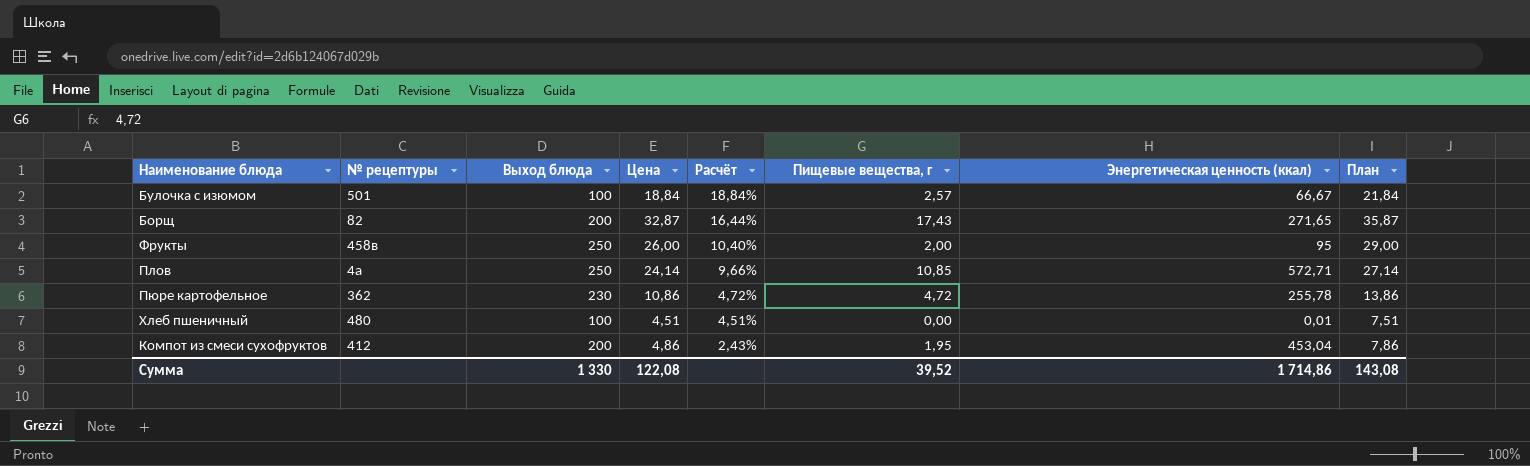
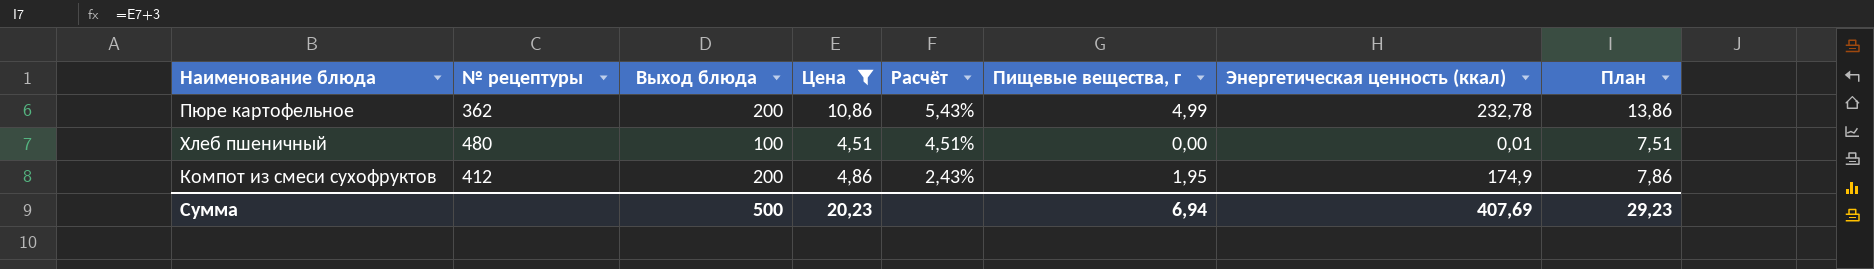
filter: none -> Цена <= 10,86
Пюре картофельное | Выход блюда: 230 -> 200
Пюре картофельное | Расчёт: 4,72% -> 5,43%
Пюре картофельное | Пищевые вещества, г: 4,72 -> 4,99
Пюре картофельное | Энергетическая ценность (ккал): 255,78 -> 232,78
Компот из смеси сухофруктов | Энергетическая ценность (ккал): 453,04 -> 174,9
Сумма | Выход блюда: 1 330 -> 500
Сумма | Цена: 122,08 -> 20,23
Сумма | Пищевые вещества, г: 39,52 -> 6,94
Сумма | Энергетическая ценность (ккал): 1 714,86 -> 407,69
Сумма | План: 143,08 -> 29,23

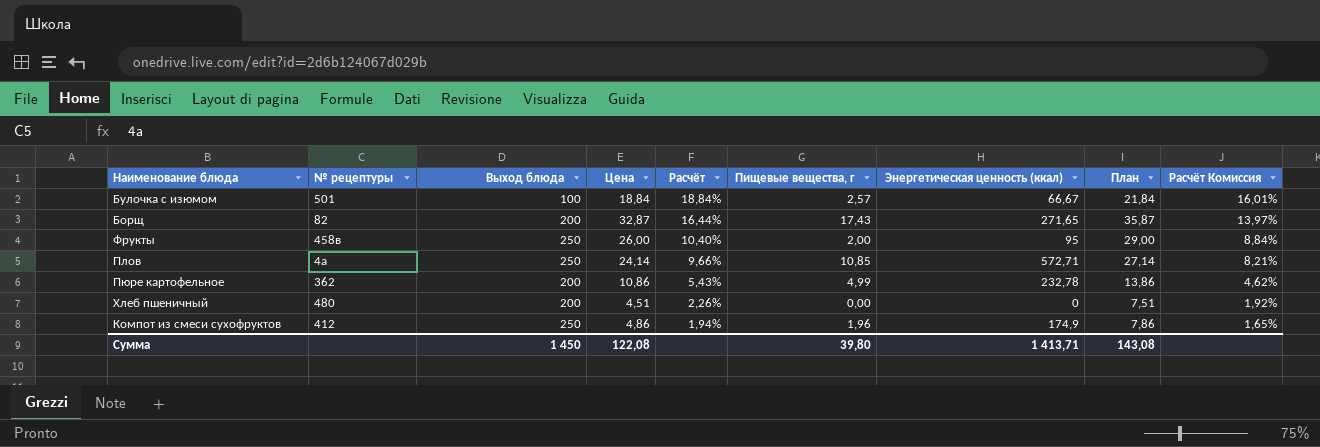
filter: Цена <= 10,86 -> none
column Расчёт Комиссия | formula: none -> [Расчёт] * 0,85
Хлеб пшеничный | Выход блюда: 100 -> 200
Хлеб пшеничный | Расчёт: 4,51% -> 2,26%
Хлеб пшеничный | Энергетическая ценность (ккал): 0,01 -> 0
Компот из смеси сухофруктов | Выход блюда: 200 -> 250
Компот из смеси сухофруктов | Расчёт: 2,43% -> 1,94%
Компот из смеси сухофруктов | Пищевые вещества, г: 1,95 -> 1,96
Сумма | Выход блюда: 500 -> 1 450
Сумма | Цена: 20,23 -> 122,08
Сумма | Пищевые вещества, г: 6,94 -> 39,80
Сумма | Энергетическая ценность (ккал): 407,69 -> 1 413,71
Сумма | План: 29,23 -> 143,08

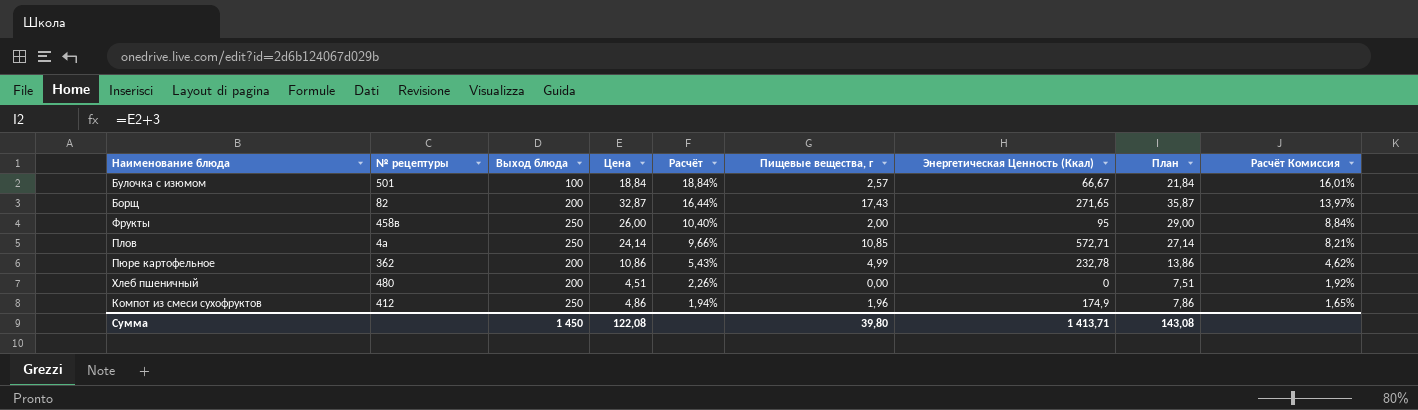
column name: Энергетическая ценность (ккал) -> Энергетическая Ценность (Ккал)

